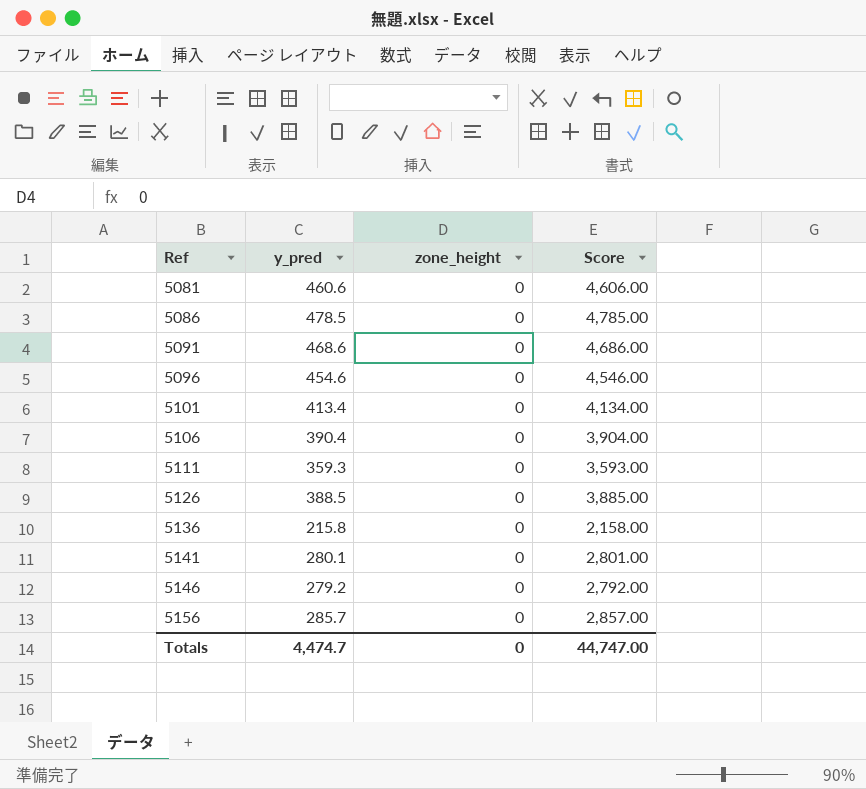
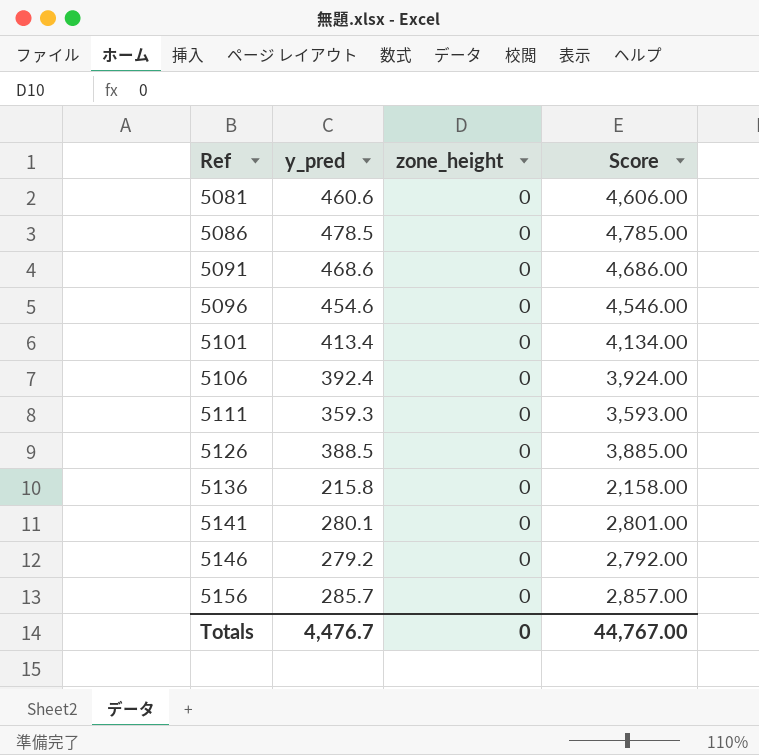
5106 | y_pred: 390.4 -> 392.4
5106 | Score: 3,904.00 -> 3,924.00
Totals | y_pred: 4,474.7 -> 4,476.7
Totals | Score: 44,747.00 -> 44,767.00

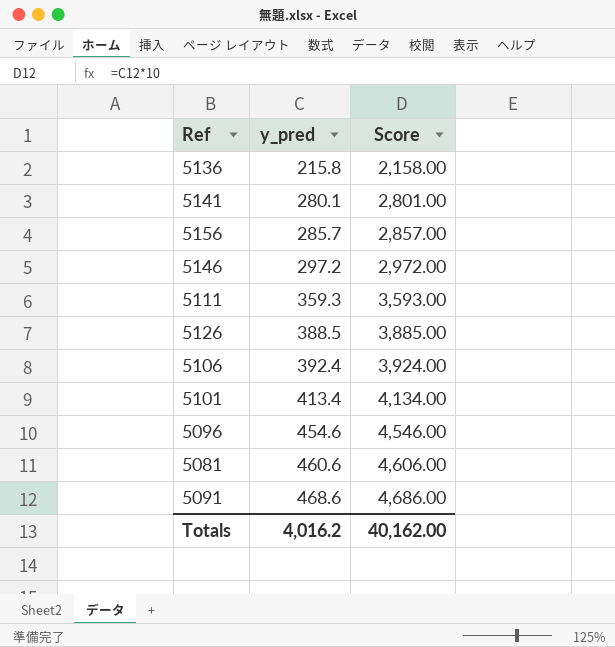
row order: Ref ascending -> y_pred ascending
column zone_height | position: 3 -> none
row 5086: 478.5 | 0 | 4,785.00 -> none
5146 | y_pred: 279.2 -> 297.2
5146 | Score: 2,792.00 -> 2,972.00
Totals | y_pred: 4,476.7 -> 4,016.2
Totals | Score: 44,767.00 -> 40,162.00

